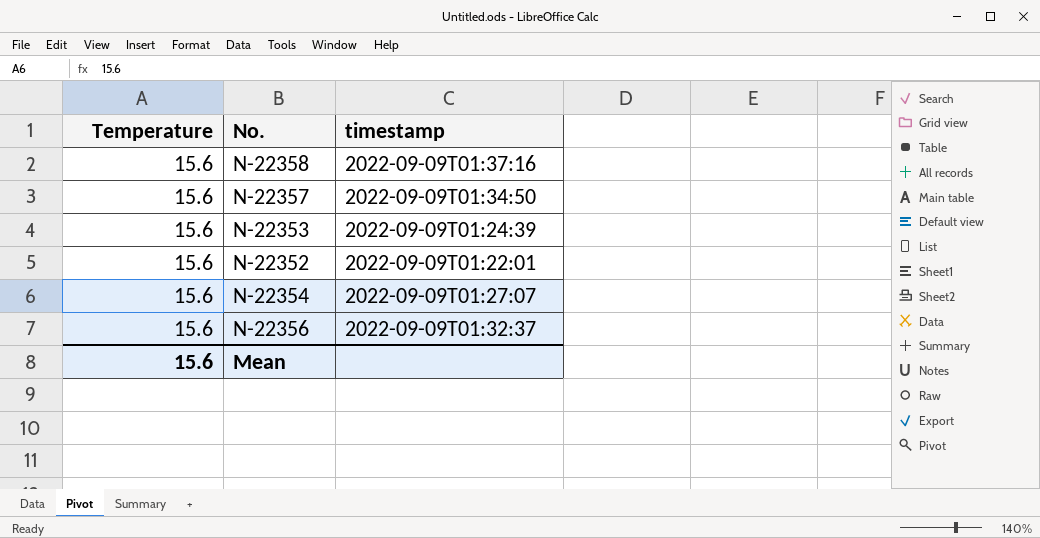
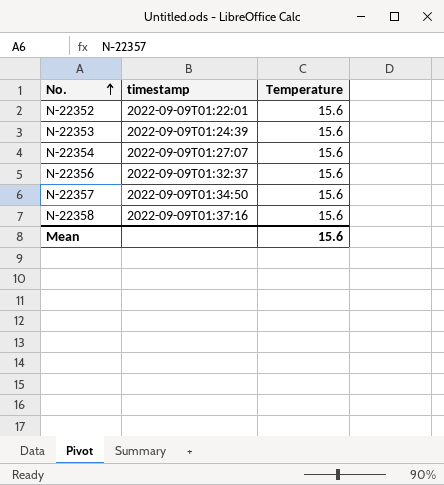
row order: none -> No. ascending
column Temperature | position: 1 -> 3

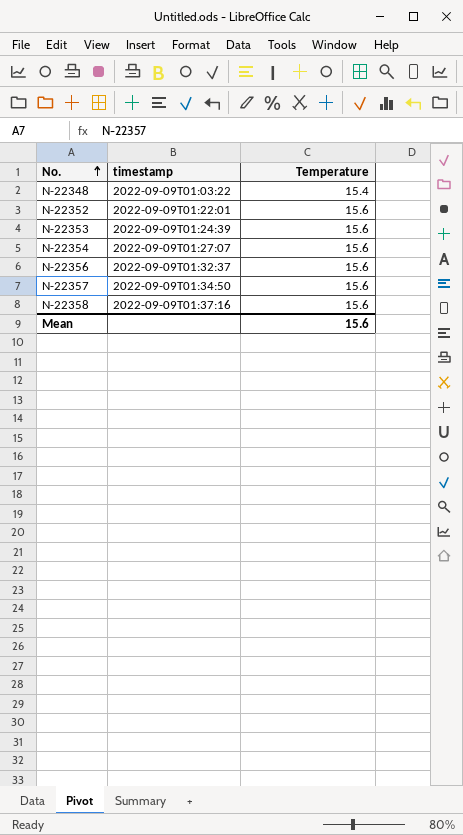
row N-22348: none -> 2022-09-09T01:03:22 | 15.4

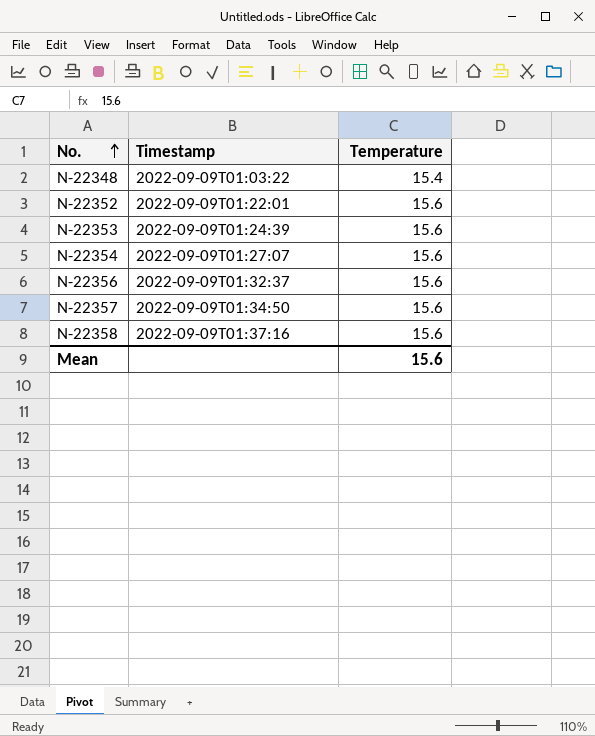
column name: timestamp -> Timestamp

